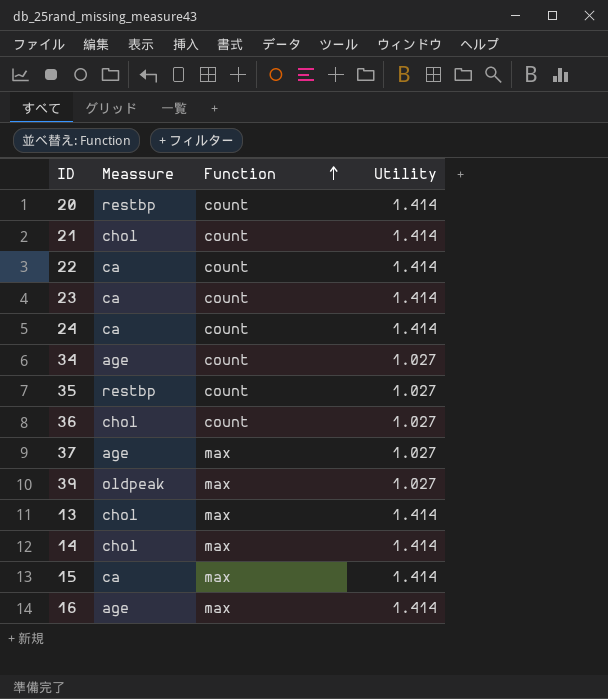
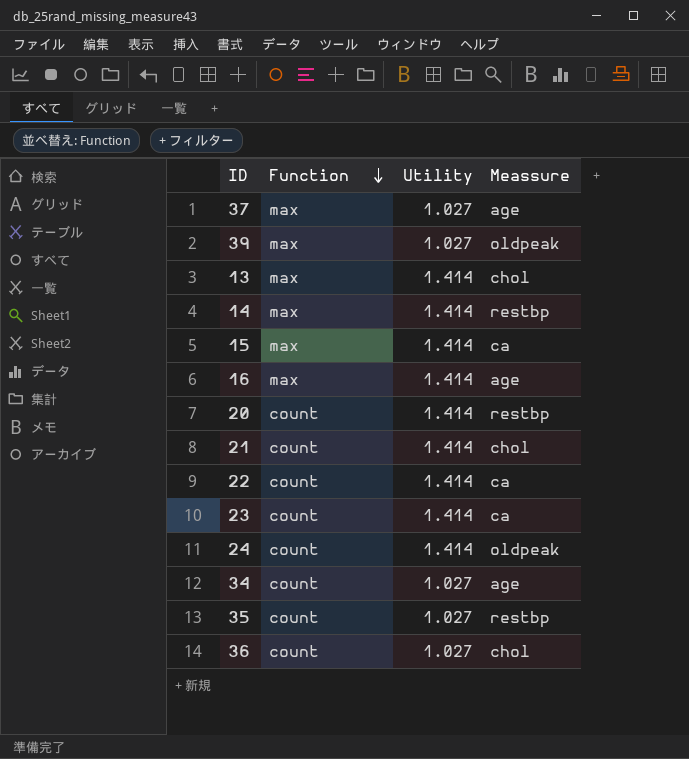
row order: Function ascending -> Function descending
column Meassure | position: 2 -> 4
14 | Meassure: chol -> restbp
24 | Meassure: ca -> oldpeak

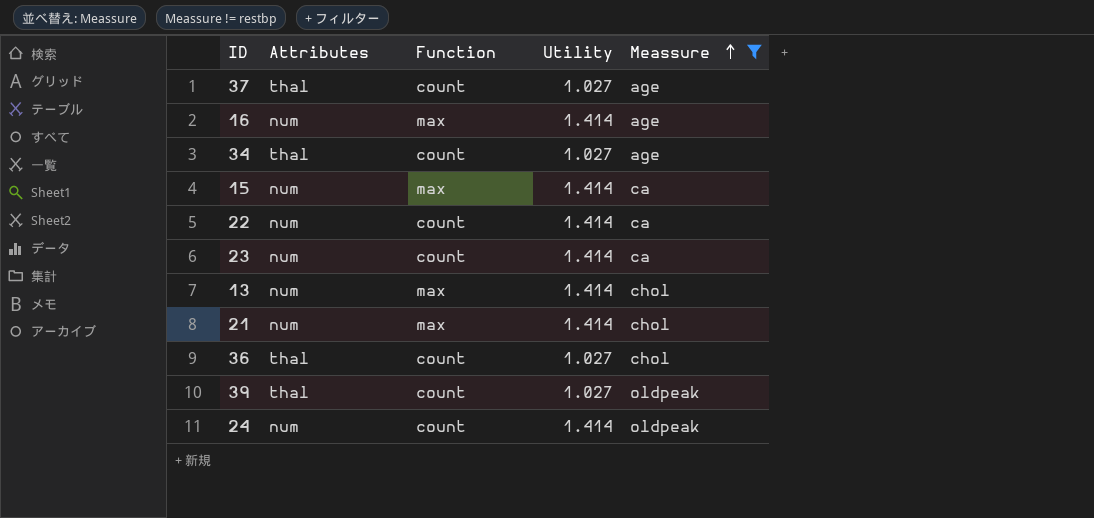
filter: none -> Meassure != restbp
row order: Function descending -> Meassure ascending
column Attributes | position: none -> 2
37 | Function: max -> count
21 | Function: count -> max
39 | Function: max -> count

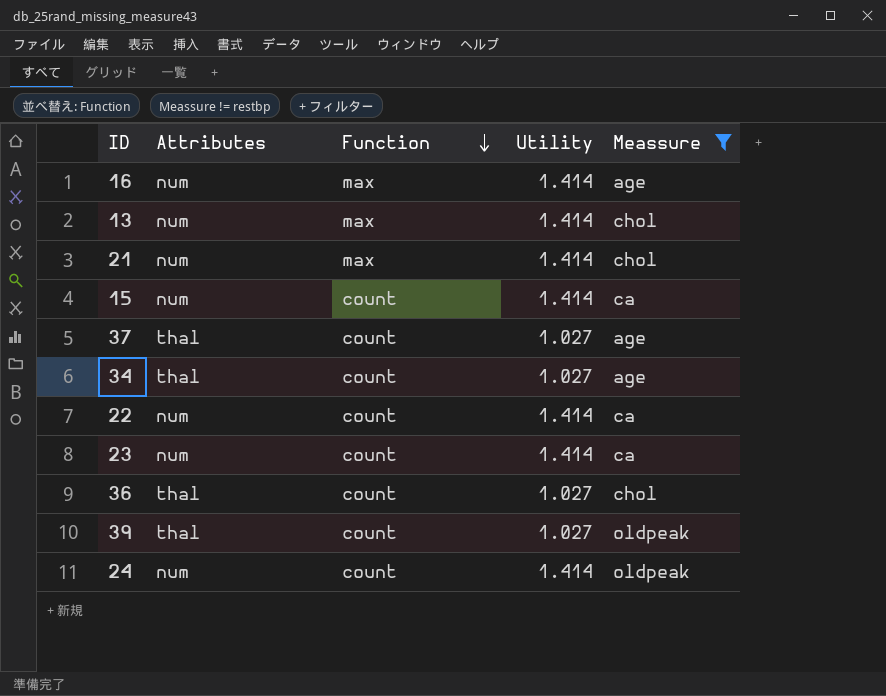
row order: Meassure ascending -> Function descending
15 | Function: max -> count

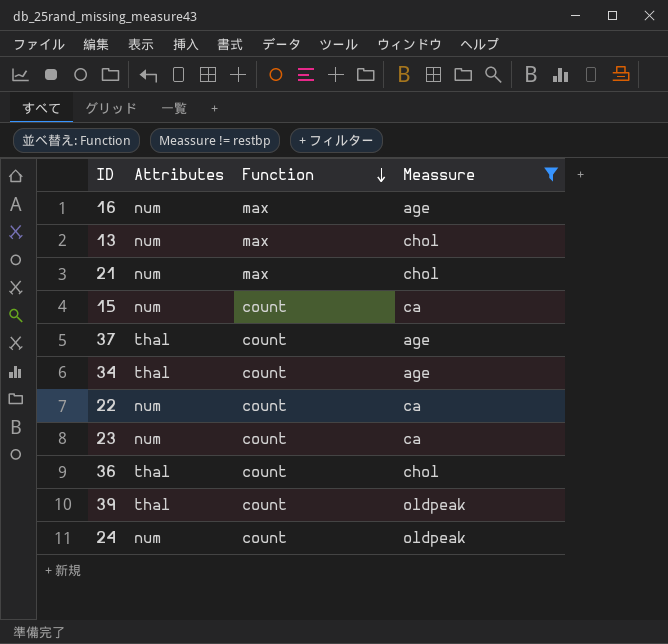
column Utility | position: 4 -> none

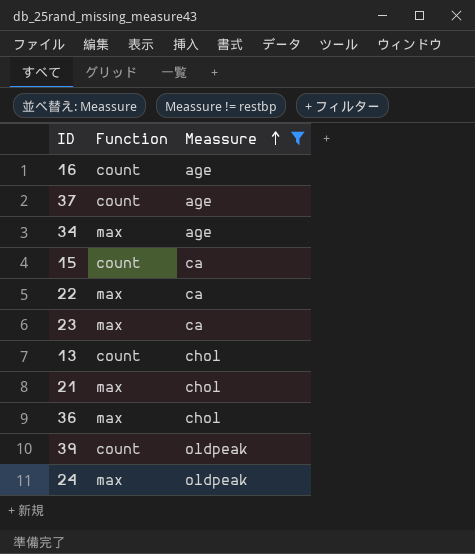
row order: Function descending -> Meassure ascending
column Attributes | position: 2 -> none
16 | Function: max -> count
34 | Function: count -> max
22 | Function: count -> max
23 | Function: count -> max
13 | Function: max -> count
36 | Function: count -> max
24 | Function: count -> max

